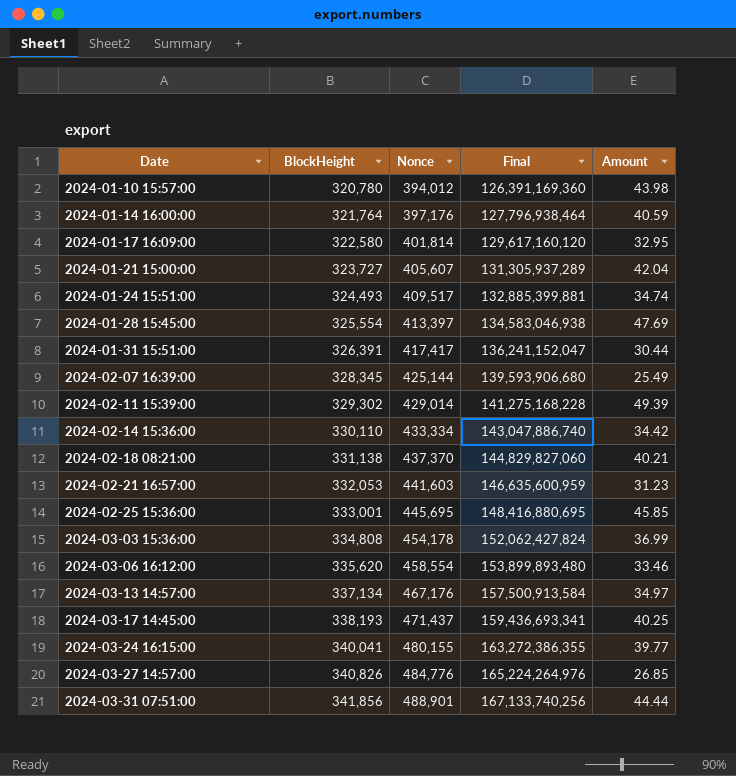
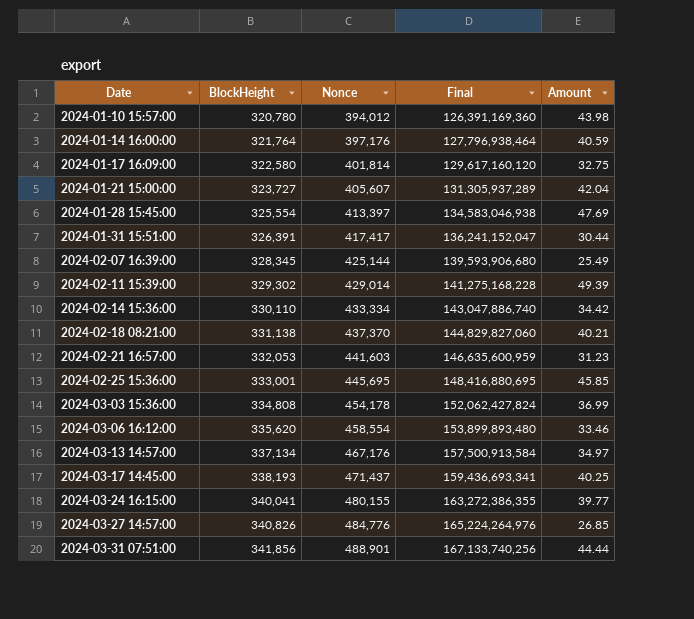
row 2024-01-24 15:51:00: 324,493 | 409,517 | 132,885,399,881 | 34.74 -> none
2024-01-17 16:09:00 | Amount: 32.95 -> 32.75

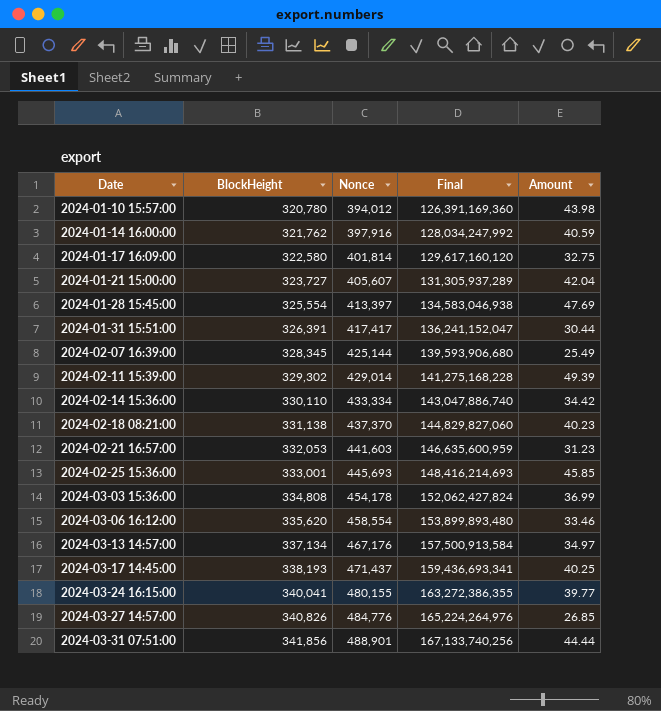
2024-01-14 16:00:00 | BlockHeight: 321,764 -> 321,762
2024-01-14 16:00:00 | Nonce: 397,176 -> 397,916
2024-01-14 16:00:00 | Final: 127,796,938,464 -> 128,034,247,992
2024-02-18 08:21:00 | Amount: 40.21 -> 40.23
2024-02-25 15:36:00 | Nonce: 445,695 -> 445,693
2024-02-25 15:36:00 | Final: 148,416,880,695 -> 148,416,214,693

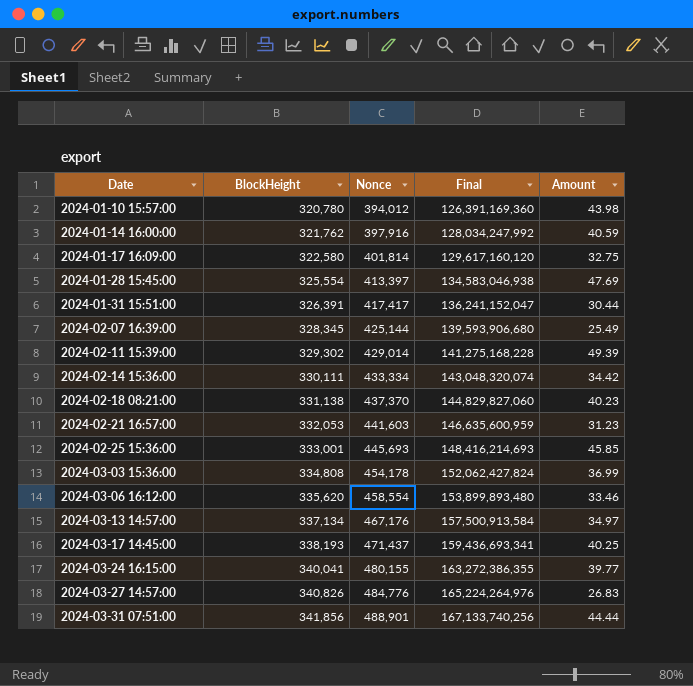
row 2024-01-21 15:00:00: 323,727 | 405,607 | 131,305,937,289 | 42.04 -> none
2024-02-14 15:36:00 | BlockHeight: 330,110 -> 330,111
2024-02-14 15:36:00 | Final: 143,047,886,740 -> 143,048,320,074
2024-03-27 14:57:00 | Amount: 26.85 -> 26.83

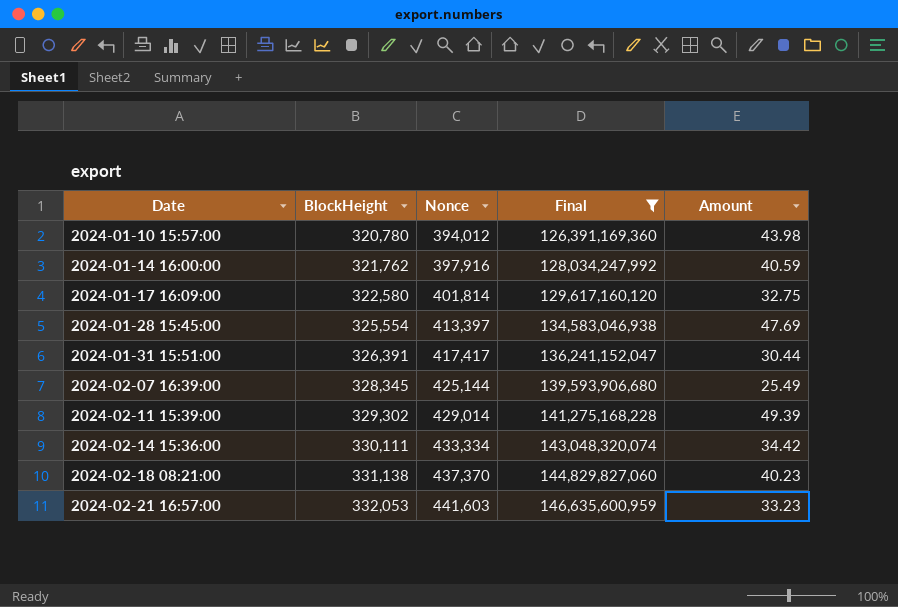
filter: none -> Final <= 146,635,600,959
2024-02-21 16:57:00 | Amount: 31.23 -> 33.23

